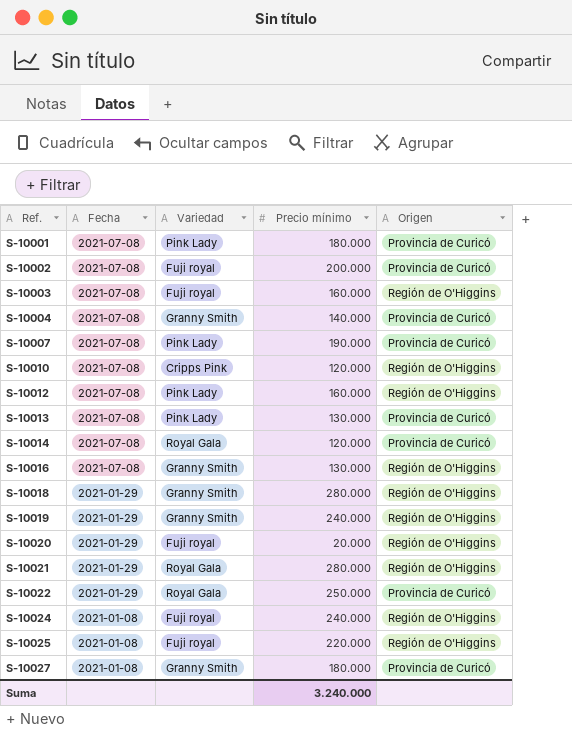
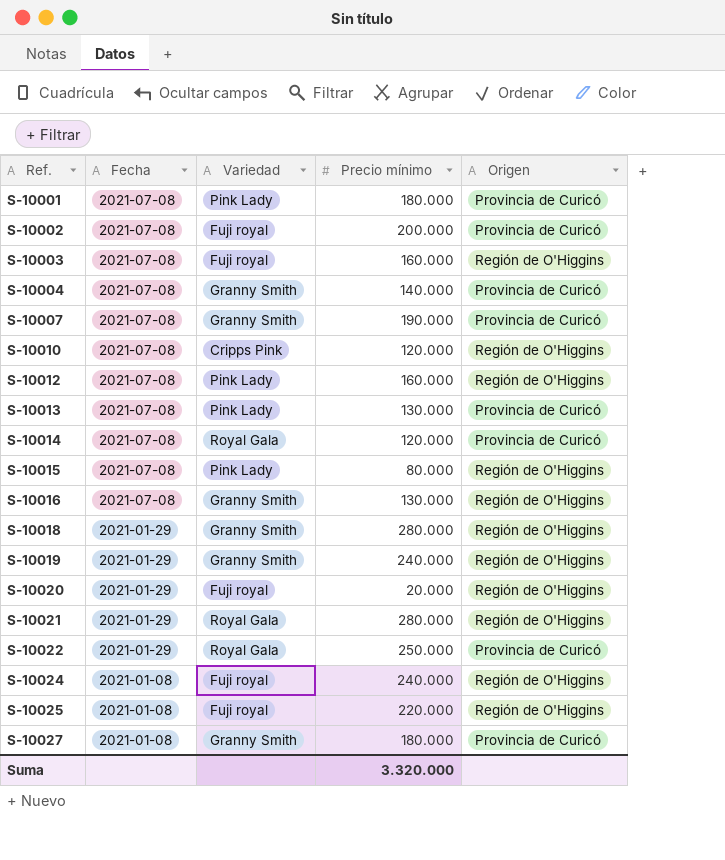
S-10007 | Variedad: Pink Lady -> Granny Smith
row S-10015: none -> 2021-07-08 | Pink Lady | 80.000 | Región de O'Higgins
Suma | Precio mínimo: 3.240.000 -> 3.320.000

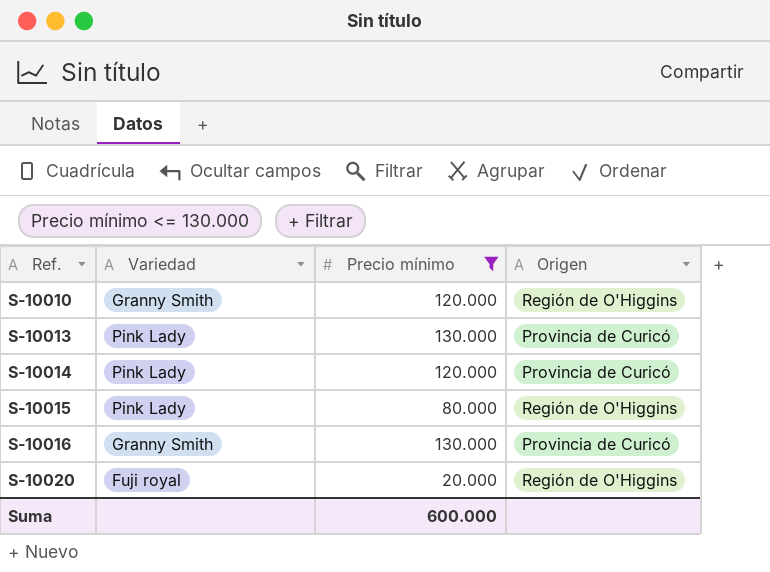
filter: none -> Precio mínimo <= 130.000
column Fecha | position: 2 -> none
S-10010 | Variedad: Cripps Pink -> Granny Smith
S-10014 | Variedad: Royal Gala -> Pink Lady
S-10016 | Origen: Región de O'Higgins -> Provincia de Curicó
Suma | Precio mínimo: 3.320.000 -> 600.000

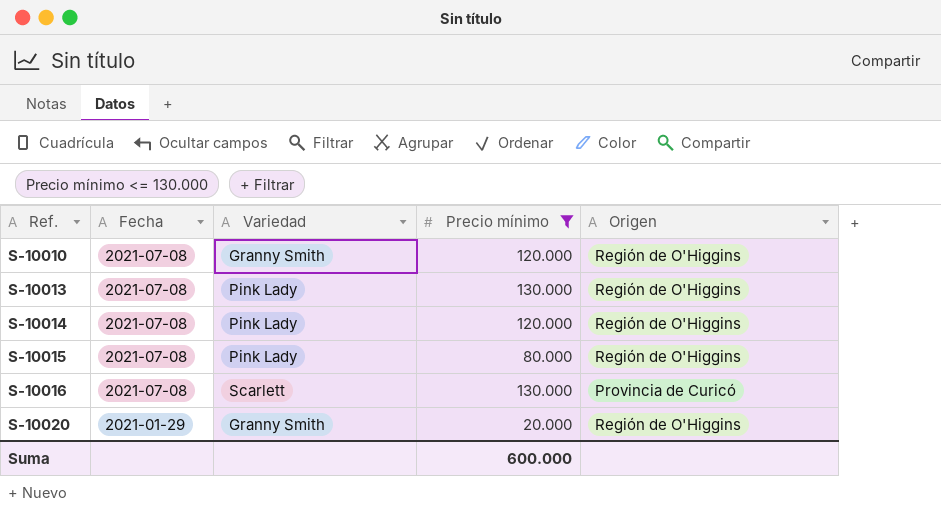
column Fecha | position: none -> 2
S-10013 | Origen: Provincia de Curicó -> Región de O'Higgins
S-10014 | Origen: Provincia de Curicó -> Región de O'Higgins
S-10016 | Variedad: Granny Smith -> Scarlett
S-10020 | Variedad: Fuji royal -> Granny Smith

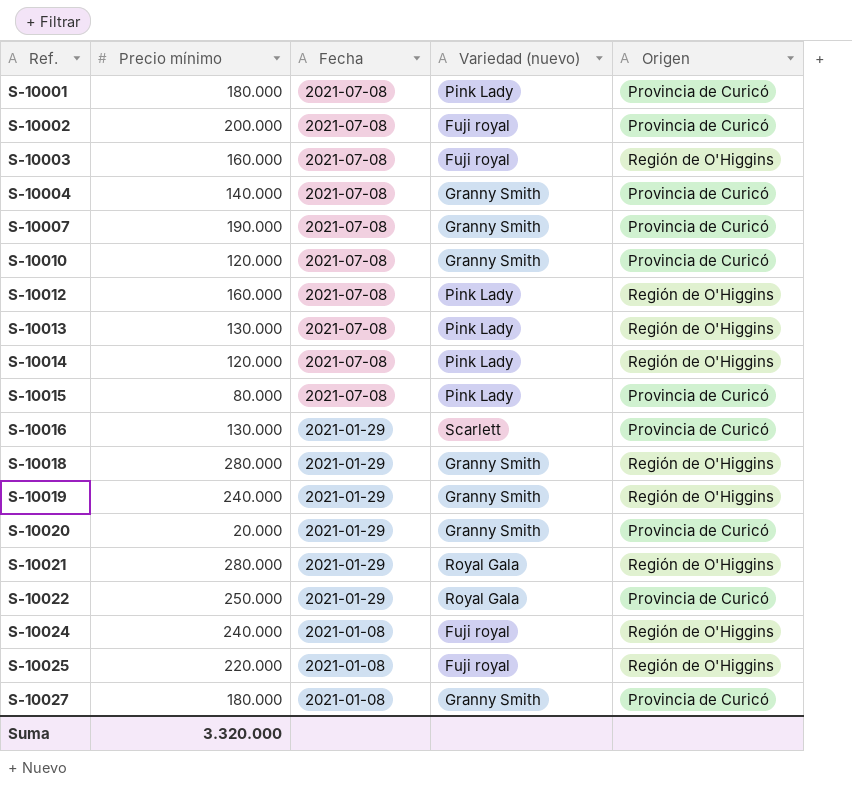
filter: Precio mínimo <= 130.000 -> none
column Precio mínimo | position: 4 -> 2
column name: Variedad -> Variedad (nuevo)
S-10010 | Origen: Región de O'Higgins -> Provincia de Curicó
S-10015 | Origen: Región de O'Higgins -> Provincia de Curicó
S-10016 | Fecha: 2021-07-08 -> 2021-01-29
S-10020 | Origen: Región de O'Higgins -> Provincia de Curicó
Suma | Precio mínimo: 600.000 -> 3.320.000

